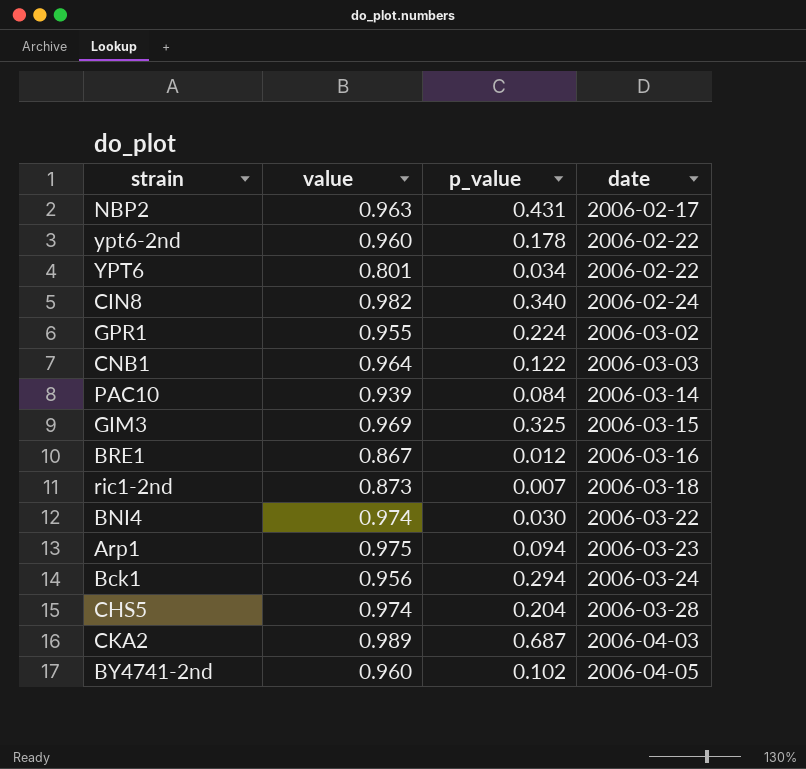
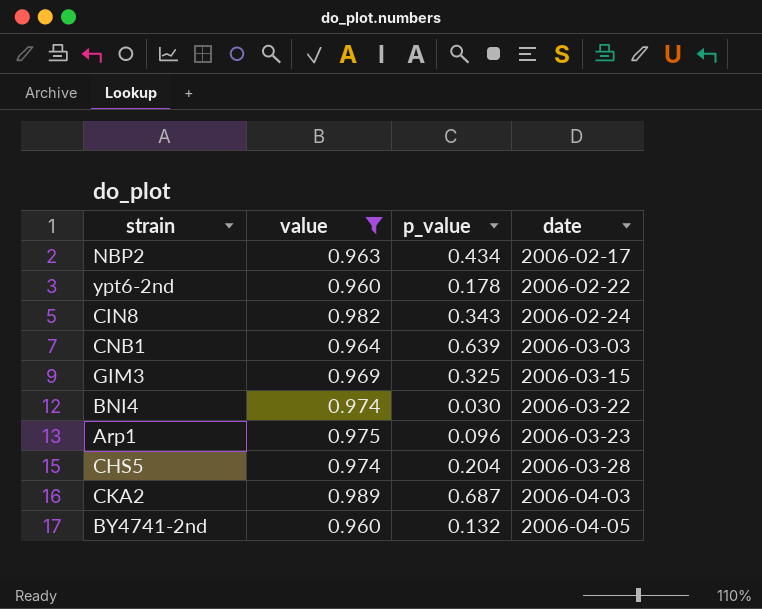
filter: none -> value >= 0.960
NBP2 | p_value: 0.431 -> 0.434
CIN8 | p_value: 0.340 -> 0.343
CNB1 | p_value: 0.122 -> 0.639
Arp1 | p_value: 0.094 -> 0.096
BY4741-2nd | p_value: 0.102 -> 0.132

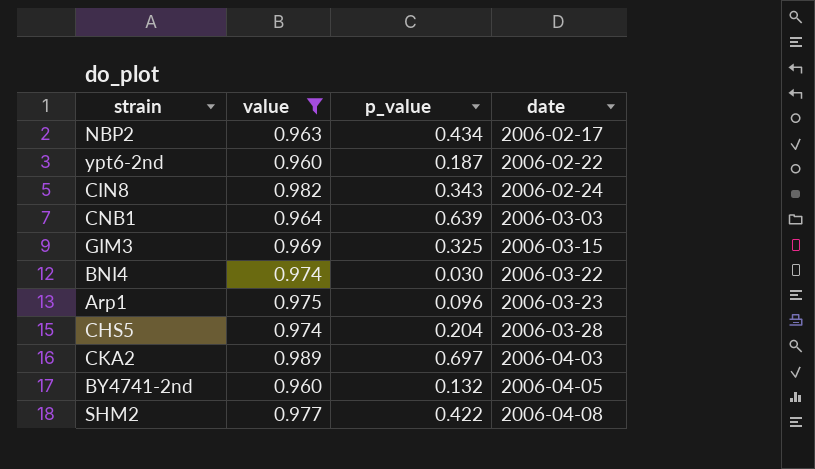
ypt6-2nd | p_value: 0.178 -> 0.187
CKA2 | p_value: 0.687 -> 0.697
row SHM2: none -> 0.977 | 0.422 | 2006-04-08

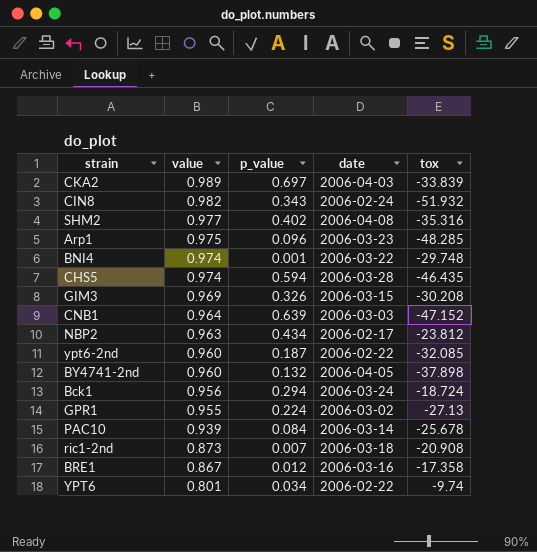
filter: value >= 0.960 -> none
row order: date ascending -> value descending
column tox | position: none -> 5
SHM2 | p_value: 0.422 -> 0.402
BNI4 | p_value: 0.030 -> 0.001
CHS5 | p_value: 0.204 -> 0.594
GIM3 | p_value: 0.325 -> 0.326

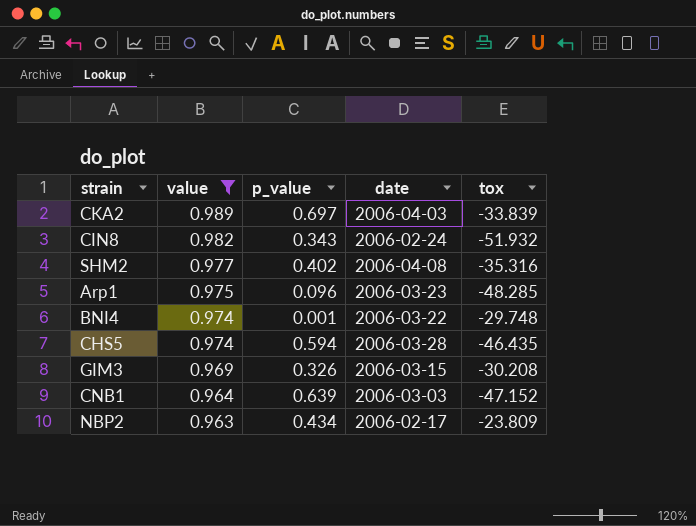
filter: none -> value >= 0.963
NBP2 | tox: -23.812 -> -23.809

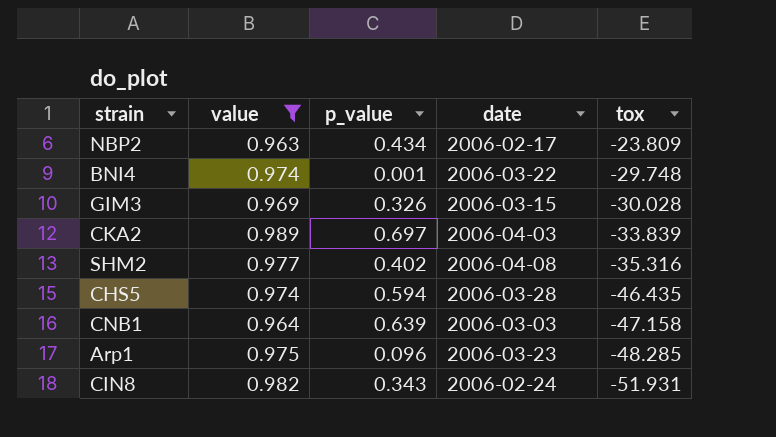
row order: value descending -> tox descending
GIM3 | tox: -30.208 -> -30.028
CNB1 | tox: -47.152 -> -47.158
CIN8 | tox: -51.932 -> -51.931

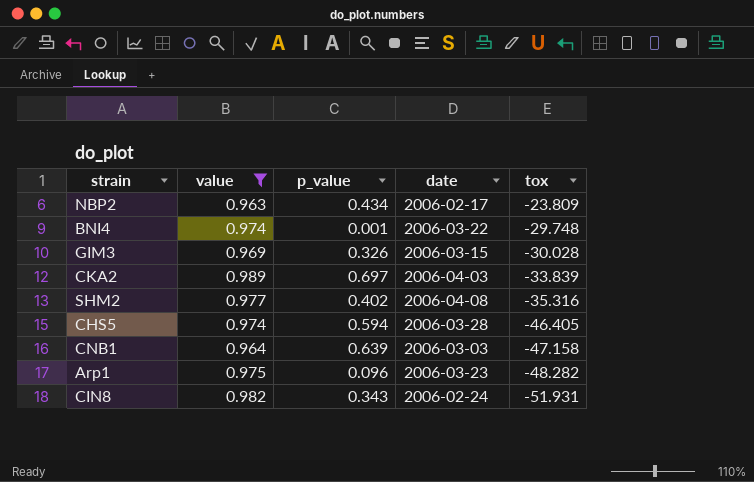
CHS5 | tox: -46.435 -> -46.405
Arp1 | tox: -48.285 -> -48.282

